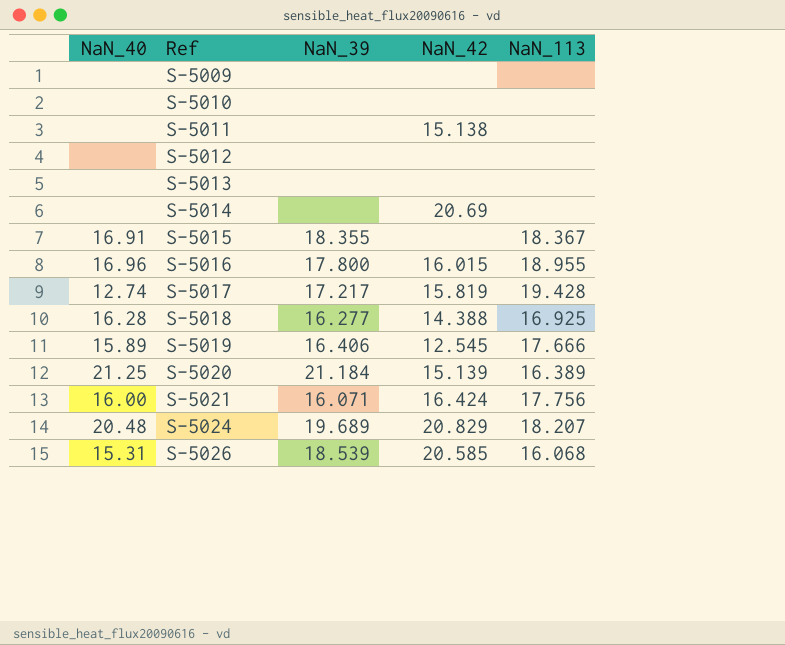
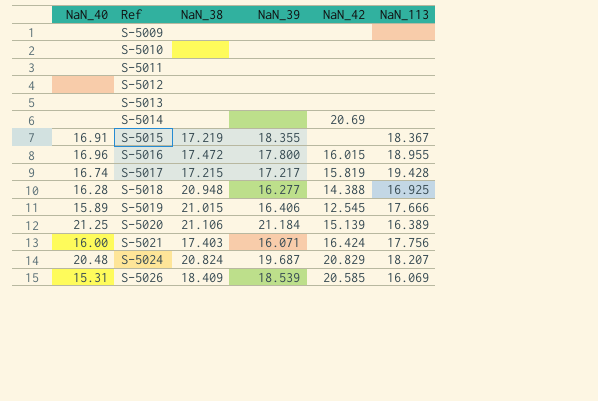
column NaN_38 | position: none -> 3
S-5011 | NaN_42: 15.138 -> none
S-5017 | NaN_40: 12.74 -> 16.74
S-5024 | NaN_39: 19.689 -> 19.687
S-5026 | NaN_113: 16.068 -> 16.069

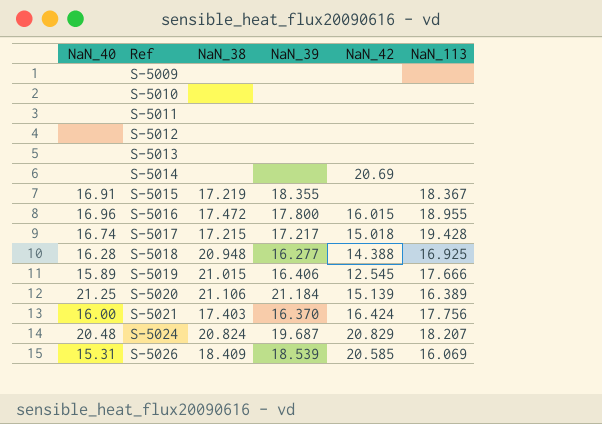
S-5017 | NaN_42: 15.819 -> 15.018
S-5021 | NaN_39: 16.071 -> 16.370

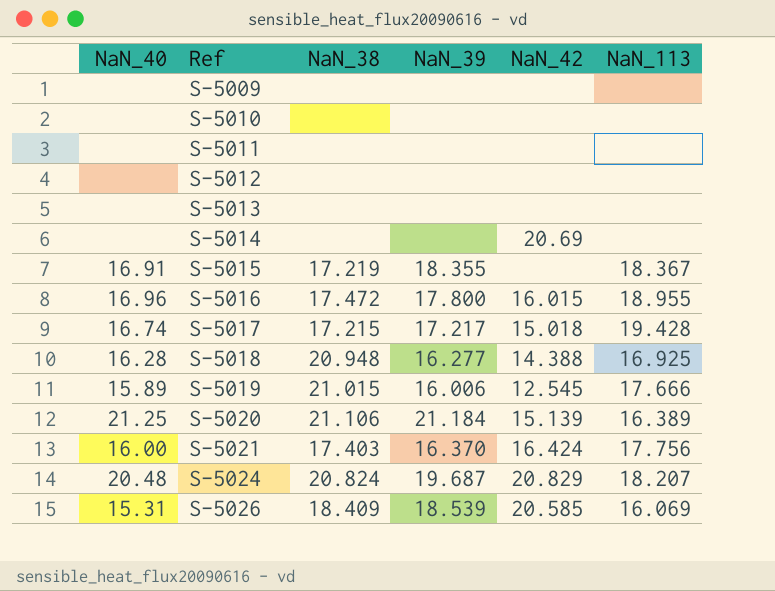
S-5019 | NaN_39: 16.406 -> 16.006

